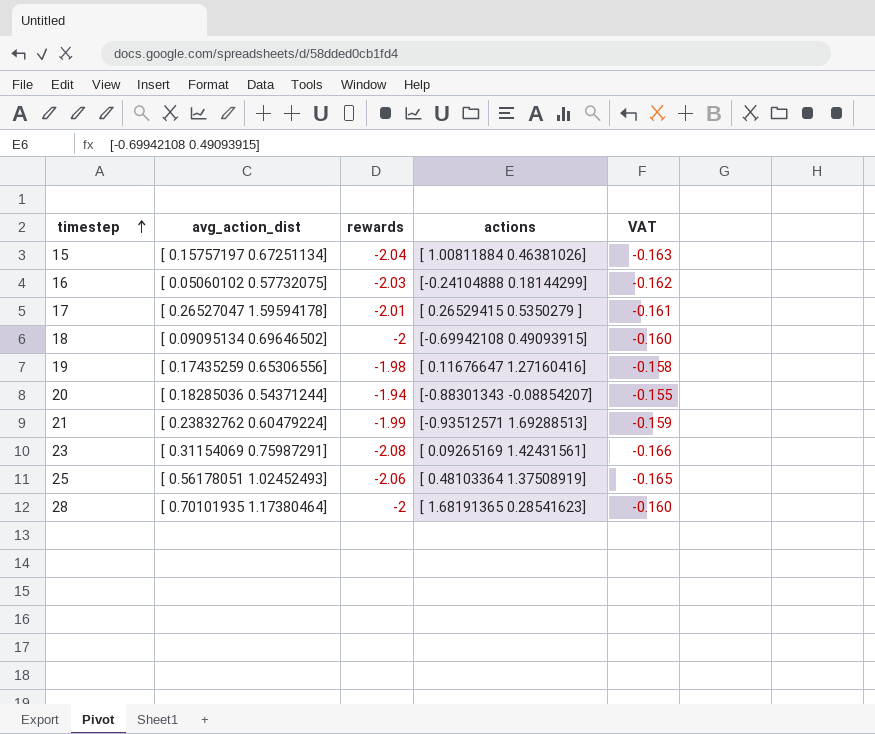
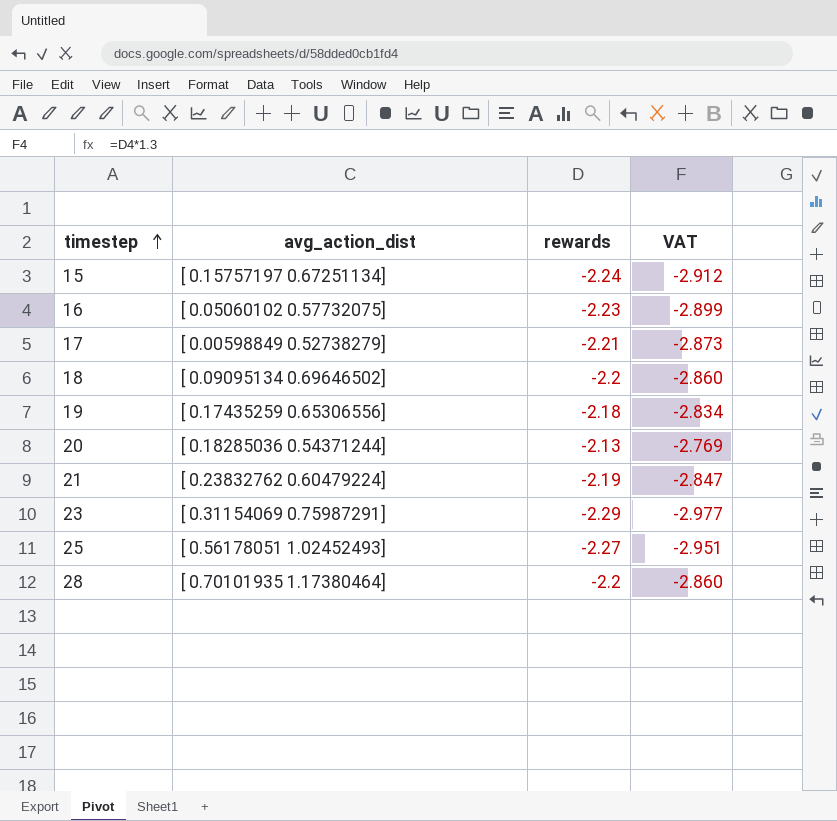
column actions | position: 4 -> none
column VAT | formula: [rewards] * 0.08 -> [rewards] * 1.3
15 | rewards: -2.04 -> -2.24
16 | rewards: -2.03 -> -2.23
17 | avg_action_dist: [ 0.26527047 1.59594178] -> [ 0.00598849 0.52738279]
17 | rewards: -2.01 -> -2.21
18 | rewards: -2 -> -2.2
19 | rewards: -1.98 -> -2.18
20 | rewards: -1.94 -> -2.13
21 | rewards: -1.99 -> -2.19
23 | rewards: -2.08 -> -2.29
25 | rewards: -2.06 -> -2.27
28 | rewards: -2 -> -2.2

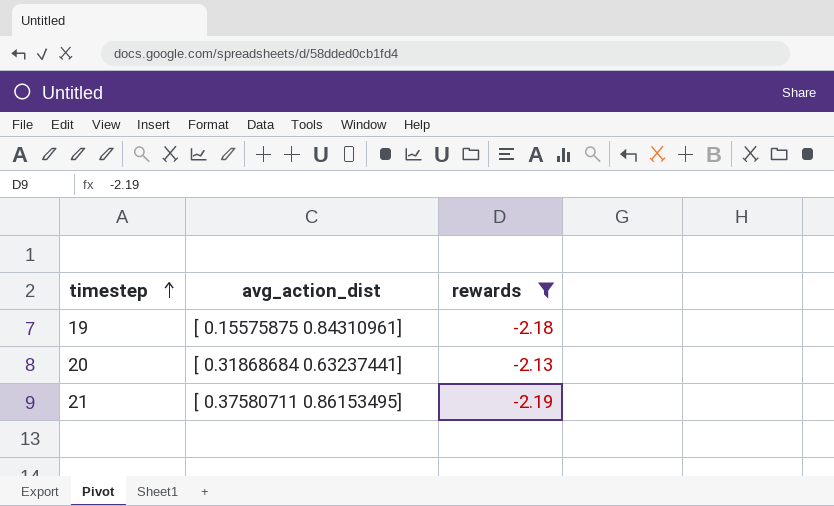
filter: none -> rewards >= -2.19
column VAT | formula: [rewards] * 1.3 -> none
19 | avg_action_dist: [ 0.17435259 0.65306556] -> [ 0.15575875 0.84310961]
20 | avg_action_dist: [ 0.18285036 0.54371244] -> [ 0.31868684 0.63237441]
21 | avg_action_dist: [ 0.23832762 0.60479224] -> [ 0.37580711 0.86153495]

